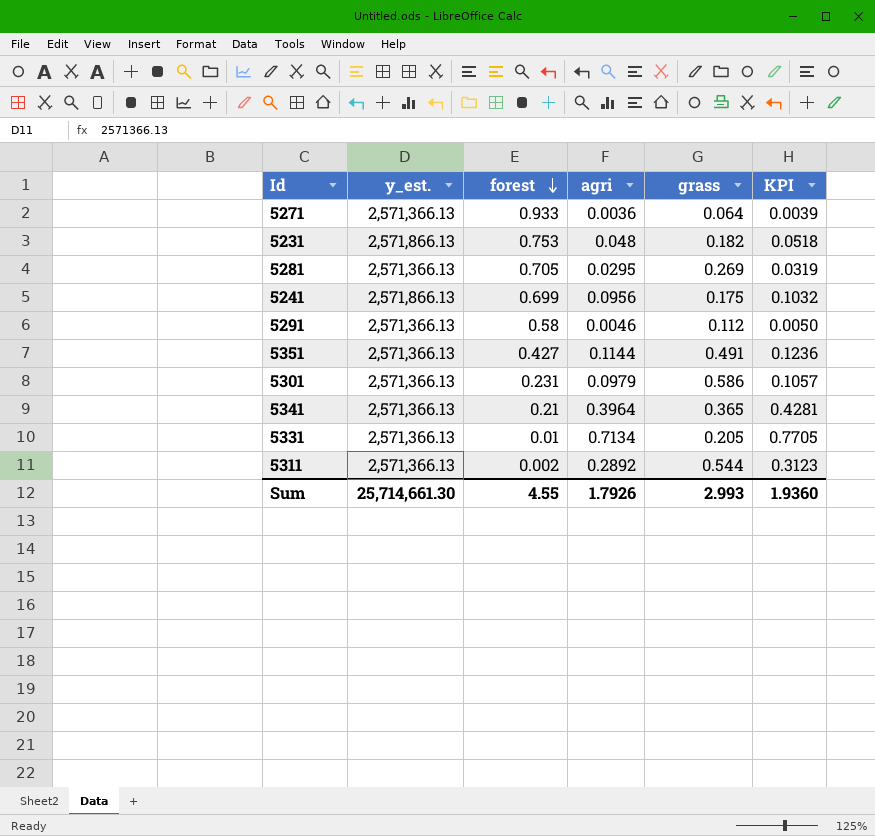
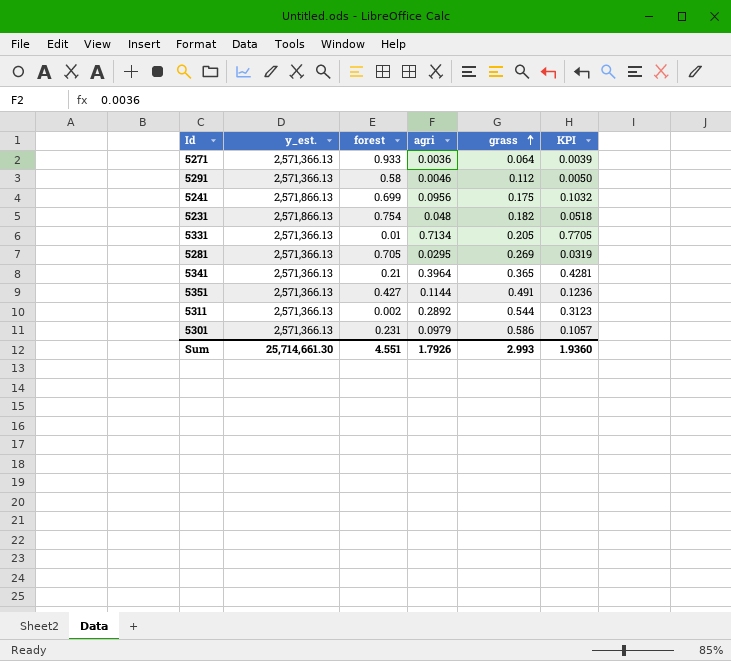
row order: forest descending -> grass ascending
5231 | forest: 0.753 -> 0.754
Sum | forest: 4.55 -> 4.551

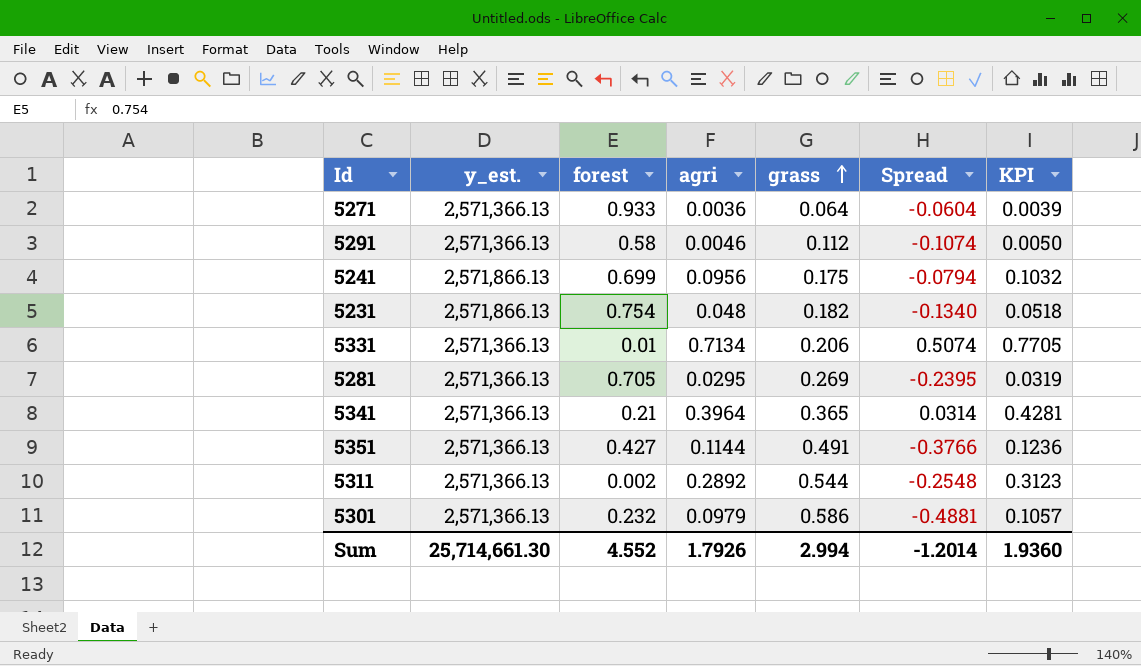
column Spread | formula: none -> [agri] - [grass]
5331 | grass: 0.205 -> 0.206
5301 | forest: 0.231 -> 0.232
Sum | forest: 4.551 -> 4.552
Sum | grass: 2.993 -> 2.994

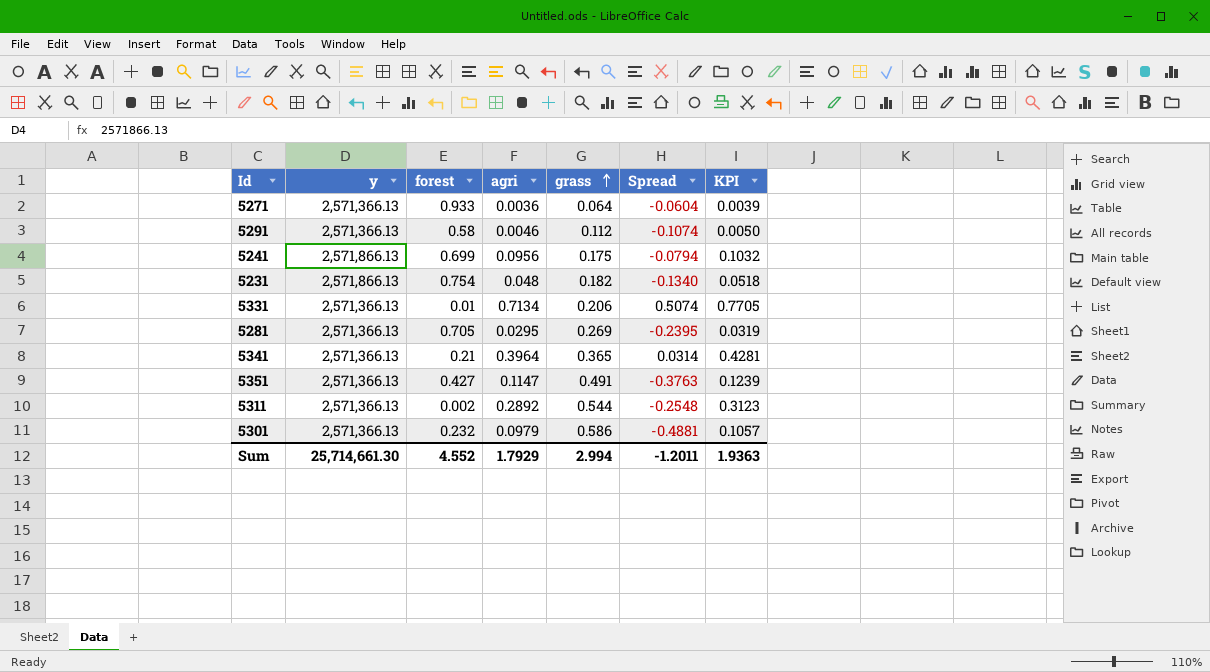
column name: y_est. -> y
5351 | agri: 0.1144 -> 0.1147
5351 | Spread: -0.3766 -> -0.3763
5351 | KPI: 0.1236 -> 0.1239
Sum | agri: 1.7926 -> 1.7929
Sum | Spread: -1.2014 -> -1.2011
Sum | KPI: 1.9360 -> 1.9363

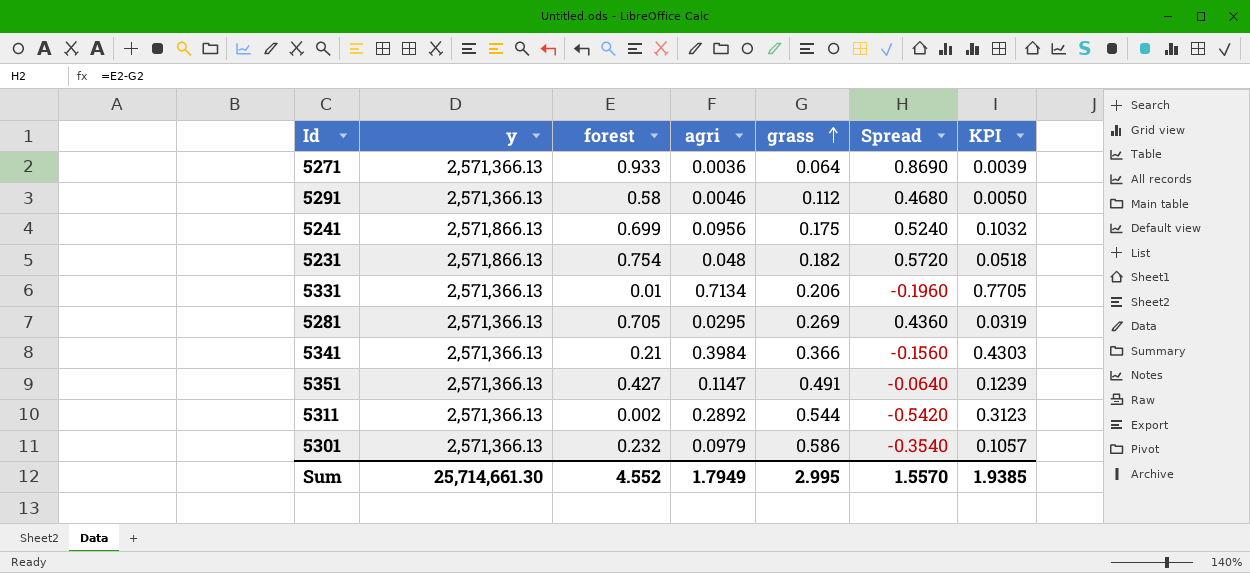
column Spread | formula: [agri] - [grass] -> [forest] - [grass]
5341 | agri: 0.3964 -> 0.3984
5341 | grass: 0.365 -> 0.366
5341 | KPI: 0.4281 -> 0.4303
Sum | agri: 1.7929 -> 1.7949
Sum | grass: 2.994 -> 2.995
Sum | Spread: -1.2011 -> 1.5570
Sum | KPI: 1.9363 -> 1.9385

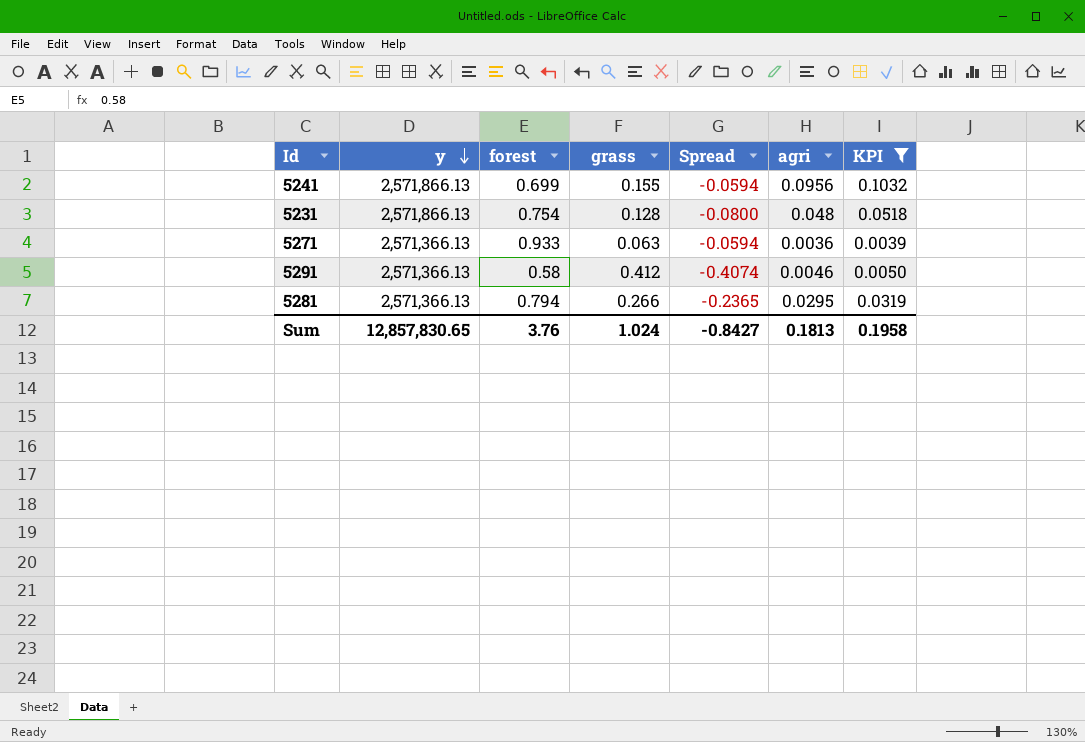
filter: none -> KPI <= 0.1032
row order: grass ascending -> y descending
column Spread | formula: [forest] - [grass] -> [agri] - [grass]
column agri | position: 4 -> 6
5241 | grass: 0.175 -> 0.155
5231 | grass: 0.182 -> 0.128
5271 | grass: 0.064 -> 0.063
5291 | grass: 0.112 -> 0.412
5281 | forest: 0.705 -> 0.794
5281 | grass: 0.269 -> 0.266
Sum | y: 25,714,661.30 -> 12,857,830.65
Sum | forest: 4.552 -> 3.76
Sum | grass: 2.995 -> 1.024
Sum | Spread: 1.5570 -> -0.8427
Sum | agri: 1.7949 -> 0.1813
Sum | KPI: 1.9385 -> 0.1958

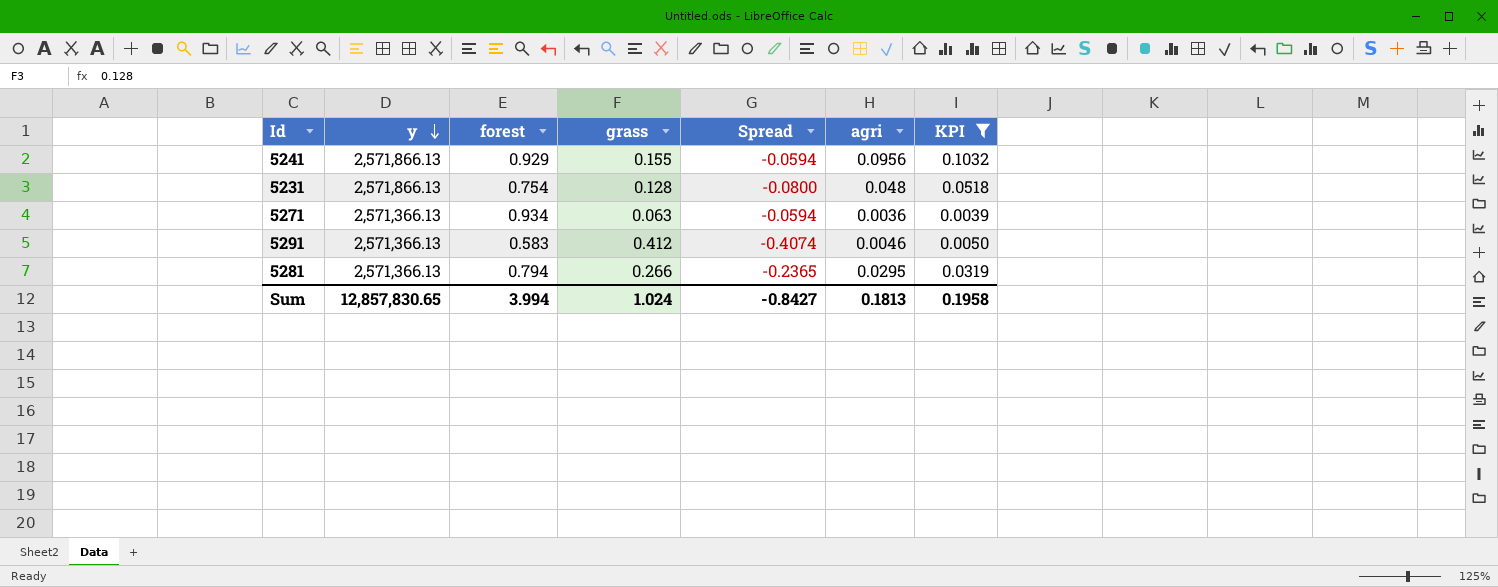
5241 | forest: 0.699 -> 0.929
5271 | forest: 0.933 -> 0.934
5291 | forest: 0.58 -> 0.583
Sum | forest: 3.76 -> 3.994

